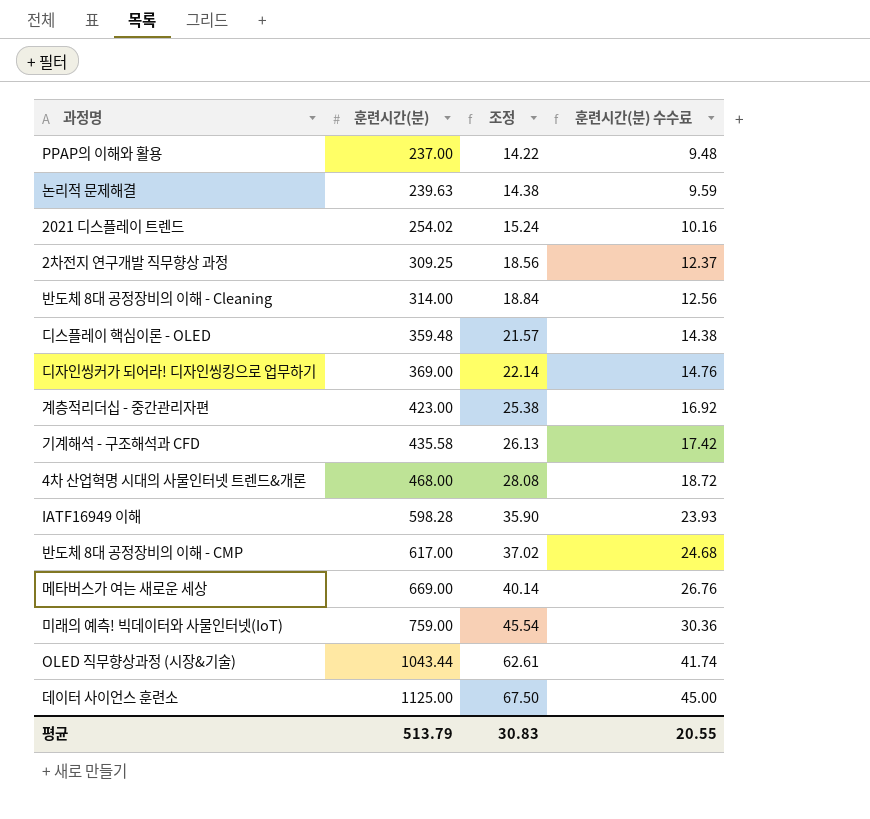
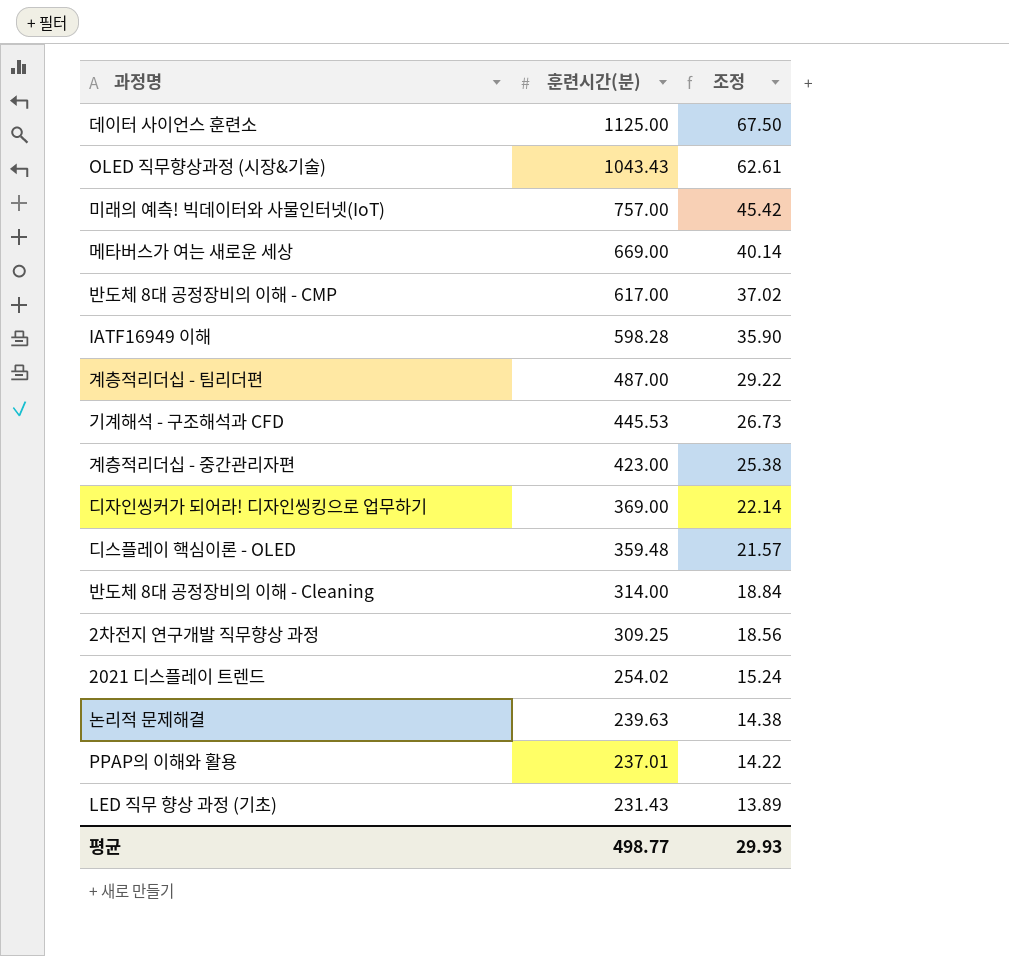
row order: 훈련시간(분) ascending -> 훈련시간(분) descending
column 훈련시간(분) 수수료 | formula: [훈련시간(분)] * 0.04 -> none
row 4차 산업혁명 시대의 사물인터넷 트렌드&개론: 468.00 | 28.08 | 18.72 -> none
OLED 직무향상과정 (시장&기술) | 훈련시간(분): 1043.44 -> 1043.43
미래의 예측! 빅데이터와 사물인터넷(IoT) | 훈련시간(분): 759.00 -> 757.00
미래의 예측! 빅데이터와 사물인터넷(IoT) | 조정: 45.54 -> 45.42
row 계층적리더십 - 팀리더편: none -> 487.00 | 29.22
기계해석 - 구조해석과 CFD | 훈련시간(분): 435.58 -> 445.53
기계해석 - 구조해석과 CFD | 조정: 26.13 -> 26.73
PPAP의 이해와 활용 | 훈련시간(분): 237.00 -> 237.01
row LED 직무 향상 과정 (기초): none -> 231.43 | 13.89
평균 | 훈련시간(분): 513.79 -> 498.77
평균 | 조정: 30.83 -> 29.93

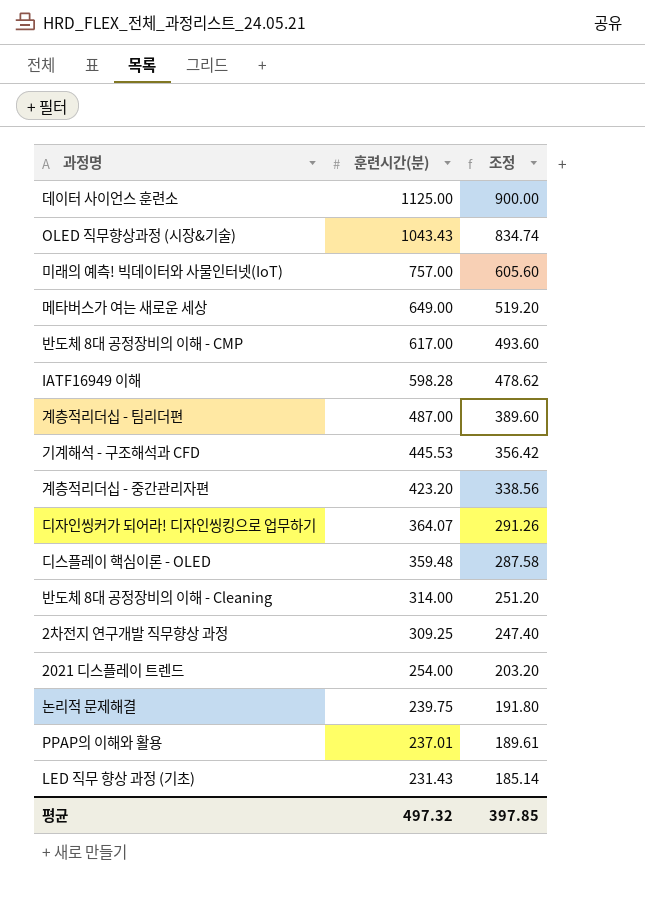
column 조정 | formula: [훈련시간(분)] * 0.06 -> [훈련시간(분)] * 0.8
메타버스가 여는 새로운 세상 | 훈련시간(분): 669.00 -> 649.00
계층적리더십 - 중간관리자편 | 훈련시간(분): 423.00 -> 423.20
디자인씽커가 되어라! 디자인씽킹으로 업무하기 | 훈련시간(분): 369.00 -> 364.07
2021 디스플레이 트렌드 | 훈련시간(분): 254.02 -> 254.00
논리적 문제해결 | 훈련시간(분): 239.63 -> 239.75
평균 | 훈련시간(분): 498.77 -> 497.32
평균 | 조정: 29.93 -> 397.85

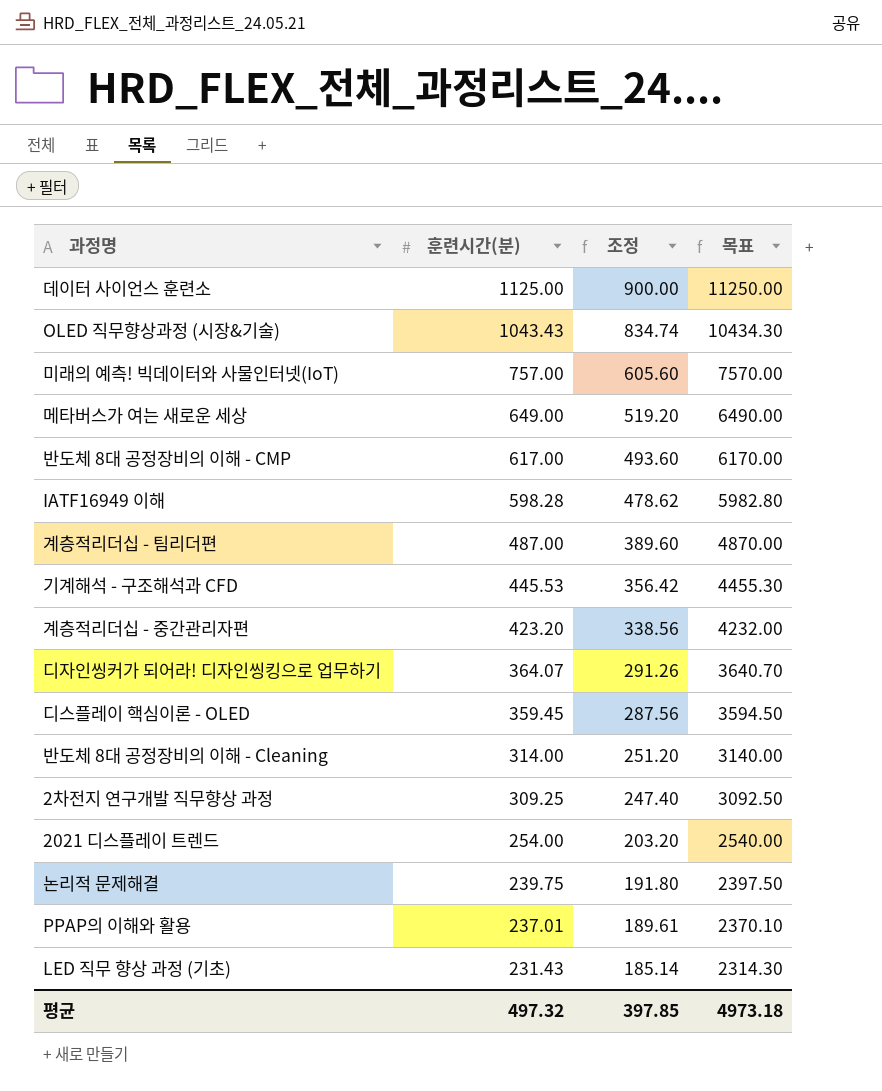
column 목표 | formula: none -> [훈련시간(분)] * 10
디스플레이 핵심이론 - OLED | 훈련시간(분): 359.48 -> 359.45
디스플레이 핵심이론 - OLED | 조정: 287.58 -> 287.56

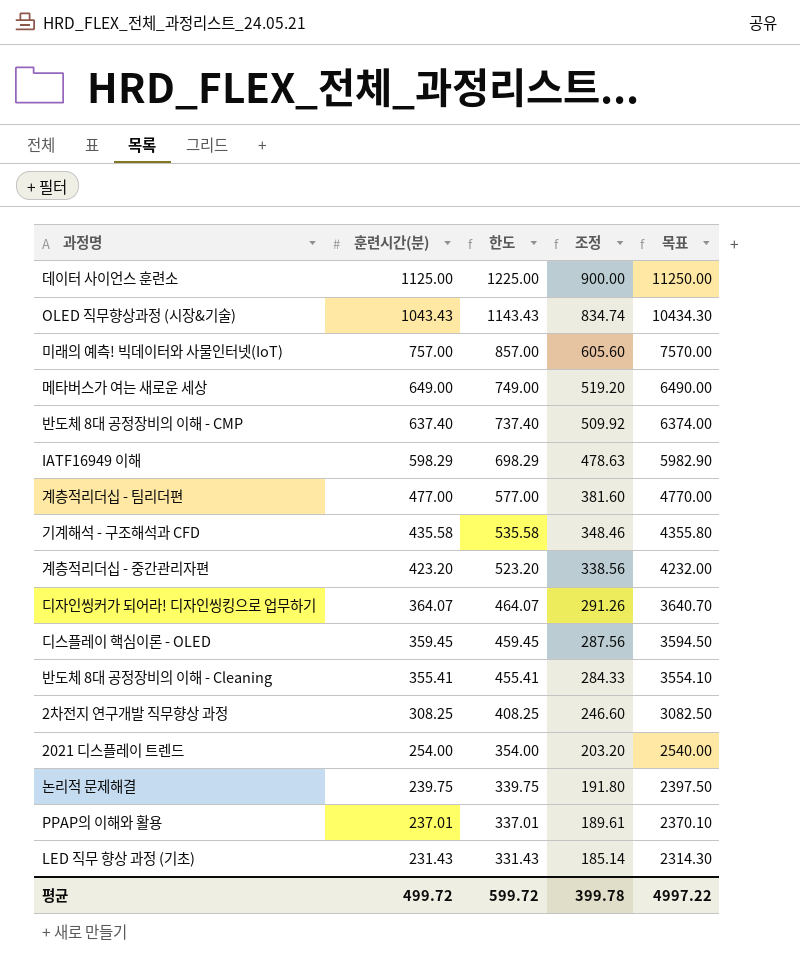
column 한도 | formula: none -> [훈련시간(분)] + 100
반도체 8대 공정장비의 이해 - CMP | 훈련시간(분): 617.00 -> 637.40
반도체 8대 공정장비의 이해 - CMP | 조정: 493.60 -> 509.92
반도체 8대 공정장비의 이해 - CMP | 목표: 6170.00 -> 6374.00
IATF16949 이해 | 훈련시간(분): 598.28 -> 598.29
IATF16949 이해 | 조정: 478.62 -> 478.63
IATF16949 이해 | 목표: 5982.80 -> 5982.90
계층적리더십 - 팀리더편 | 훈련시간(분): 487.00 -> 477.00
계층적리더십 - 팀리더편 | 조정: 389.60 -> 381.60
계층적리더십 - 팀리더편 | 목표: 4870.00 -> 4770.00
기계해석 - 구조해석과 CFD | 훈련시간(분): 445.53 -> 435.58
기계해석 - 구조해석과 CFD | 조정: 356.42 -> 348.46
기계해석 - 구조해석과 CFD | 목표: 4455.30 -> 4355.80
반도체 8대 공정장비의 이해 - Cleaning | 훈련시간(분): 314.00 -> 355.41
반도체 8대 공정장비의 이해 - Cleaning | 조정: 251.20 -> 284.33
반도체 8대 공정장비의 이해 - Cleaning | 목표: 3140.00 -> 3554.10
2차전지 연구개발 직무향상 과정 | 훈련시간(분): 309.25 -> 308.25
2차전지 연구개발 직무향상 과정 | 조정: 247.40 -> 246.60
2차전지 연구개발 직무향상 과정 | 목표: 3092.50 -> 3082.50
평균 | 훈련시간(분): 497.32 -> 499.72
평균 | 조정: 397.85 -> 399.78
평균 | 목표: 4973.18 -> 4997.22

